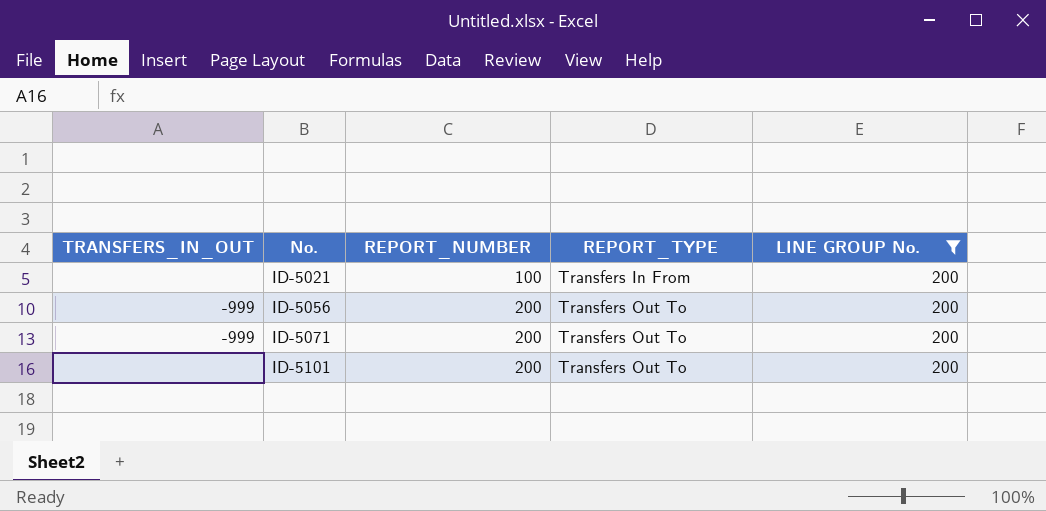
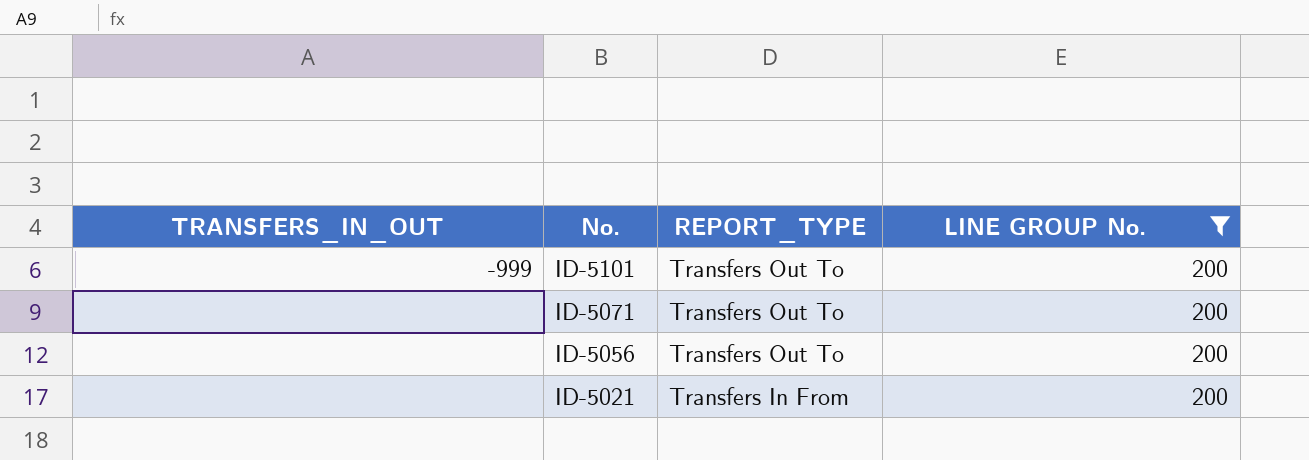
row order: No. ascending -> No. descending
column REPORT_NUMBER | position: 3 -> none
ID-5101 | TRANSFERS_IN_OUT: none -> -999
ID-5071 | TRANSFERS_IN_OUT: -999 -> none
ID-5056 | TRANSFERS_IN_OUT: -999 -> none

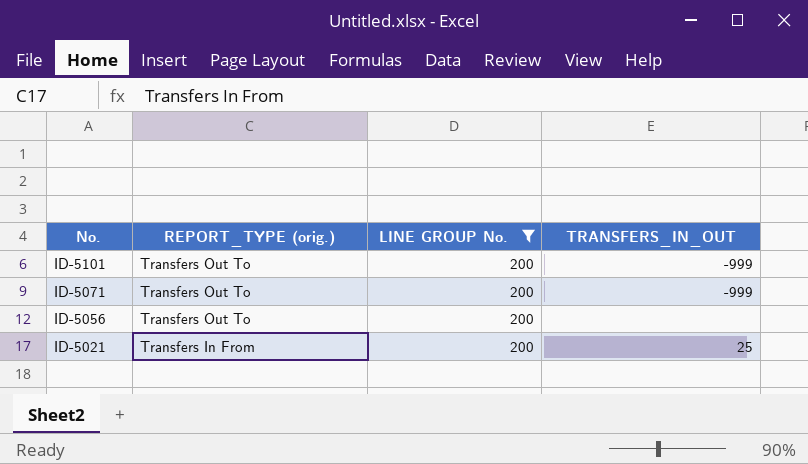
column name: REPORT_TYPE -> REPORT_TYPE (orig.)
column TRANSFERS_IN_OUT | position: 1 -> 4
ID-5071 | TRANSFERS_IN_OUT: none -> -999
ID-5021 | TRANSFERS_IN_OUT: none -> 25

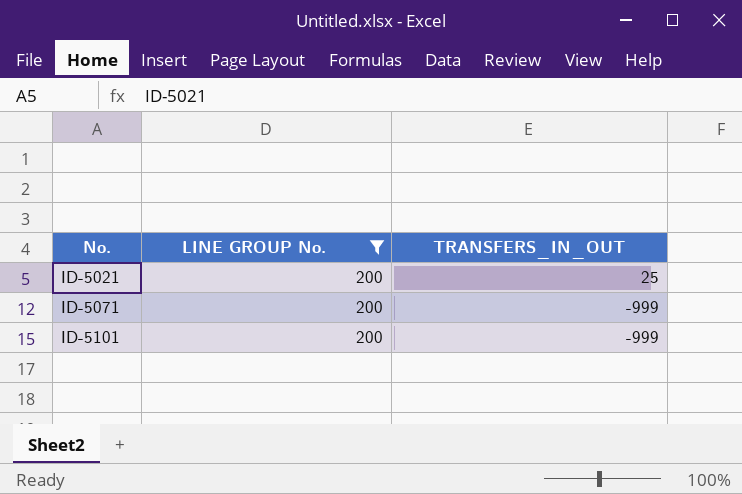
row order: No. descending -> No. ascending
column REPORT_TYPE (orig.) | position: 2 -> none
row ID-5056: Transfers Out To | 200 | none -> none

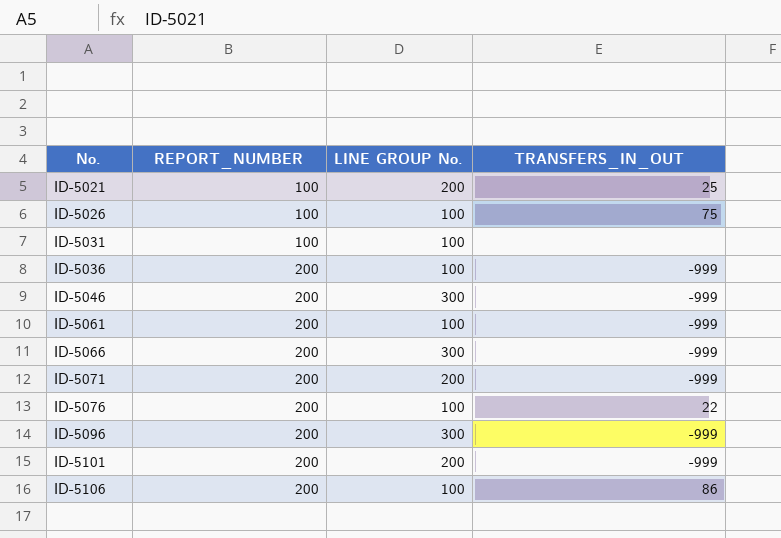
filter: LINE GROUP No. = 200 -> none
column REPORT_NUMBER | position: none -> 2

